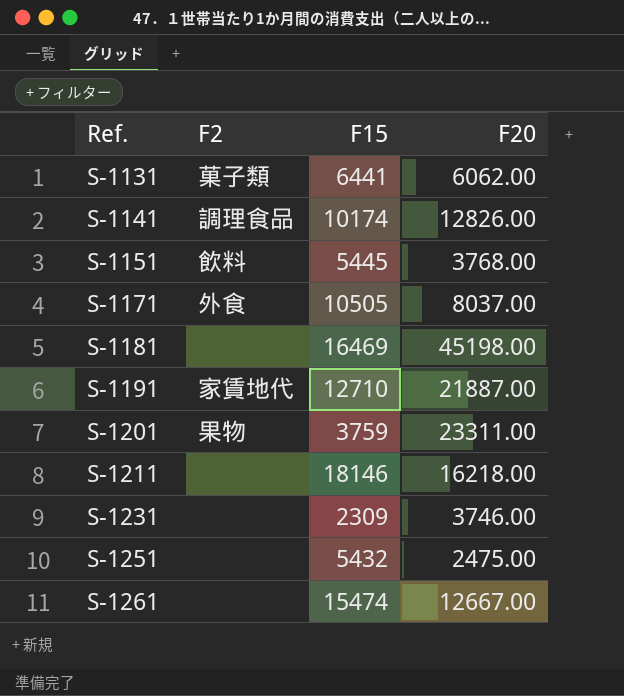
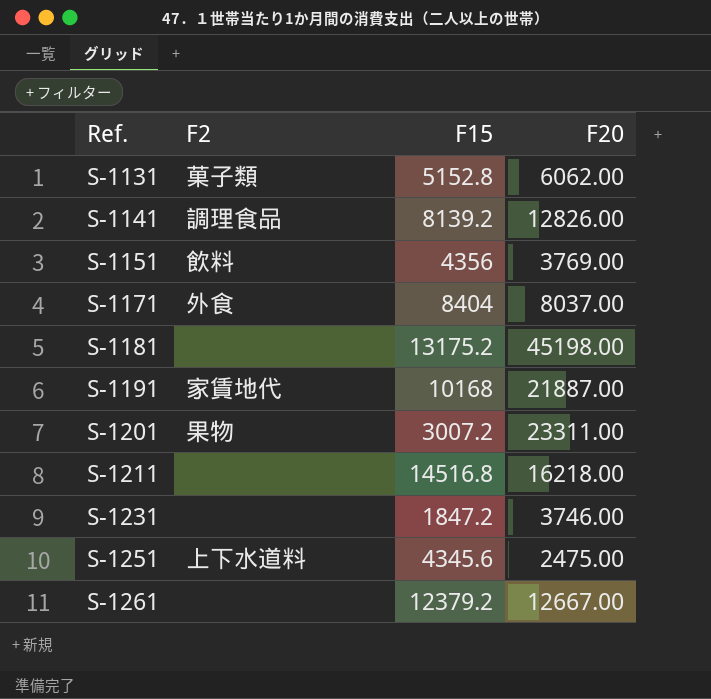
S-1131 | F15: 6441 -> 5152.8
S-1141 | F15: 10174 -> 8139.2
S-1151 | F15: 5445 -> 4356
S-1151 | F20: 3768.00 -> 3769.00
S-1171 | F15: 10505 -> 8404
S-1181 | F15: 16469 -> 13175.2
S-1191 | F15: 12710 -> 10168
S-1201 | F15: 3759 -> 3007.2
S-1211 | F15: 18146 -> 14516.8
S-1231 | F15: 2309 -> 1847.2
S-1251 | F2: none -> 上下水道料
S-1251 | F15: 5432 -> 4345.6
S-1261 | F15: 15474 -> 12379.2

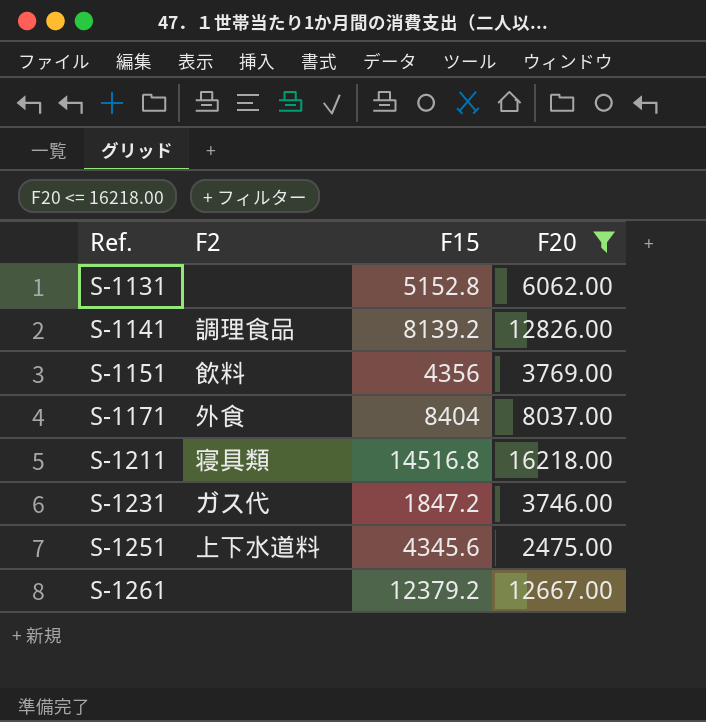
filter: none -> F20 <= 16218.00
S-1131 | F2: 菓子類 -> none
S-1211 | F2: none -> 寝具類
S-1231 | F2: none -> ガス代

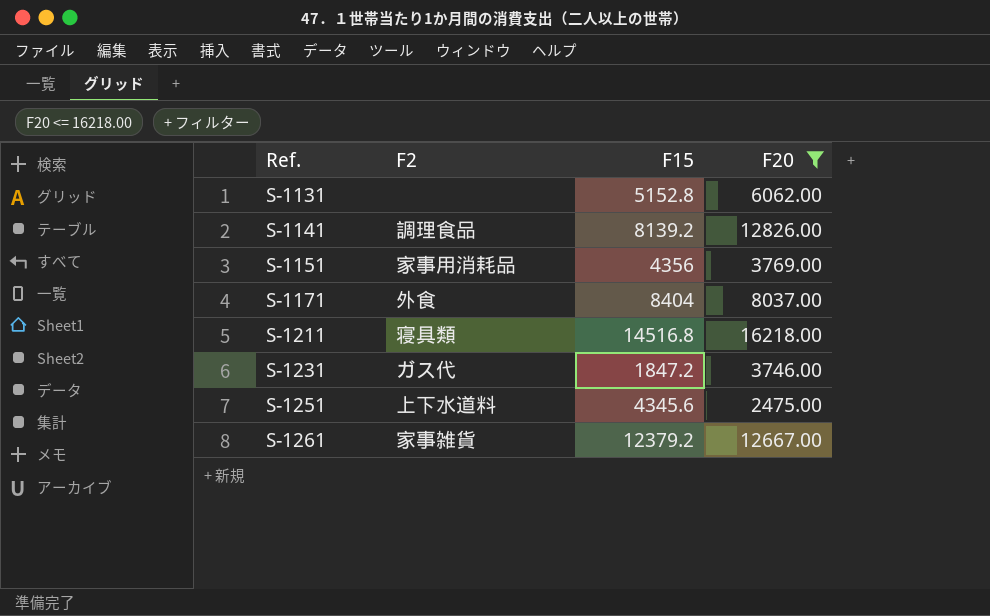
S-1151 | F2: 飲料 -> 家事用消耗品
S-1261 | F2: none -> 家事雑貨

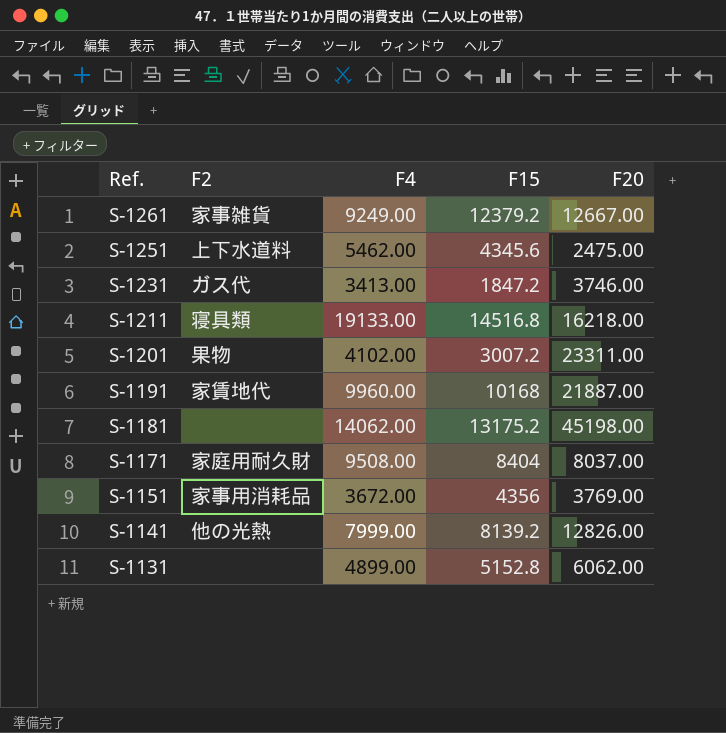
filter: F20 <= 16218.00 -> none
row order: Ref. ascending -> Ref. descending
column F4 | position: none -> 3
S-1171 | F2: 外食 -> 家庭用耐久財
S-1141 | F2: 調理食品 -> 他の光熱

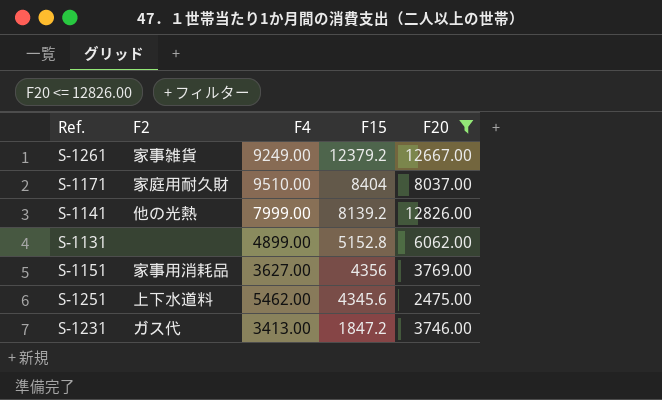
filter: none -> F20 <= 12826.00
row order: Ref. descending -> F15 descending
S-1171 | F4: 9508.00 -> 9510.00
S-1151 | F4: 3672.00 -> 3627.00

